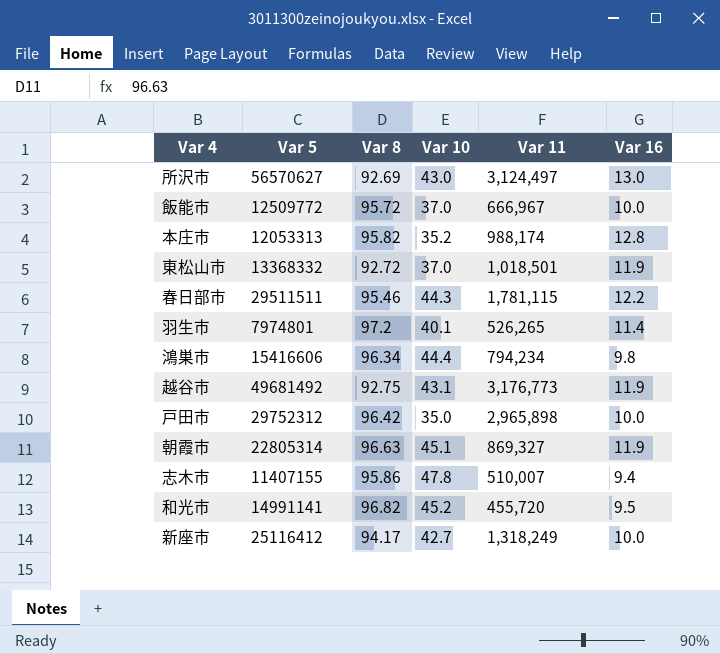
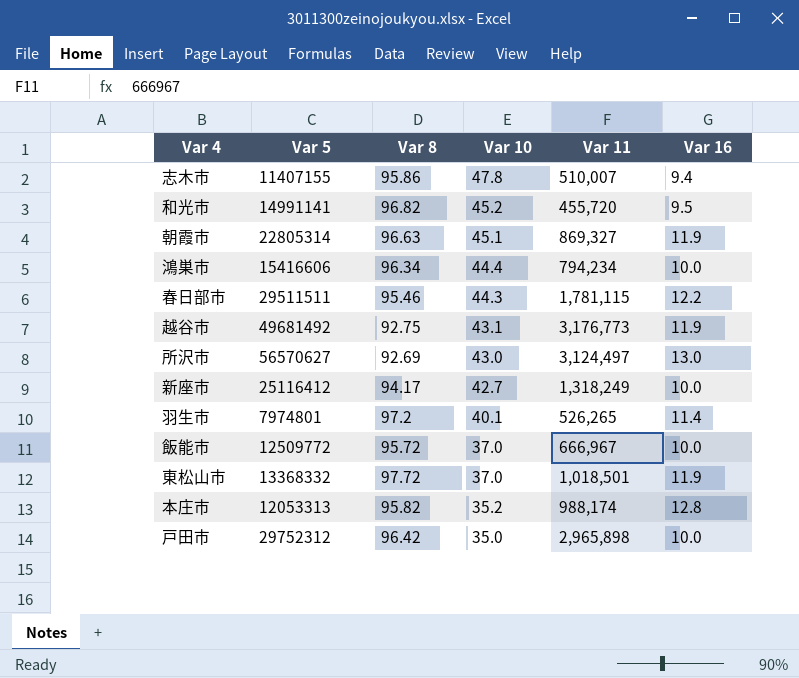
row order: none -> Var 10 descending
鴻巣市 | Var 16: 9.8 -> 10.0
東松山市 | Var 8: 92.72 -> 97.72

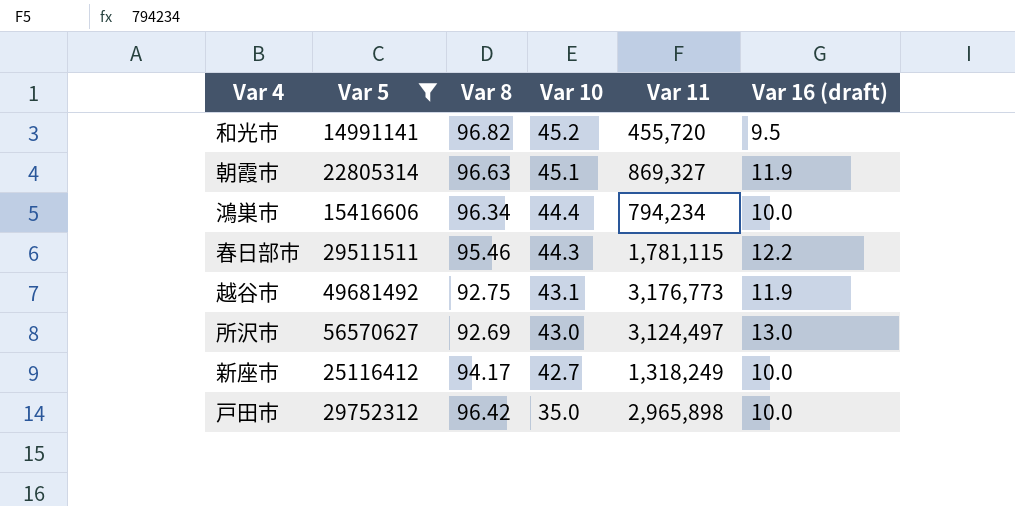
filter: none -> Var 5 >= 14991141
column name: Var 16 -> Var 16 (draft)

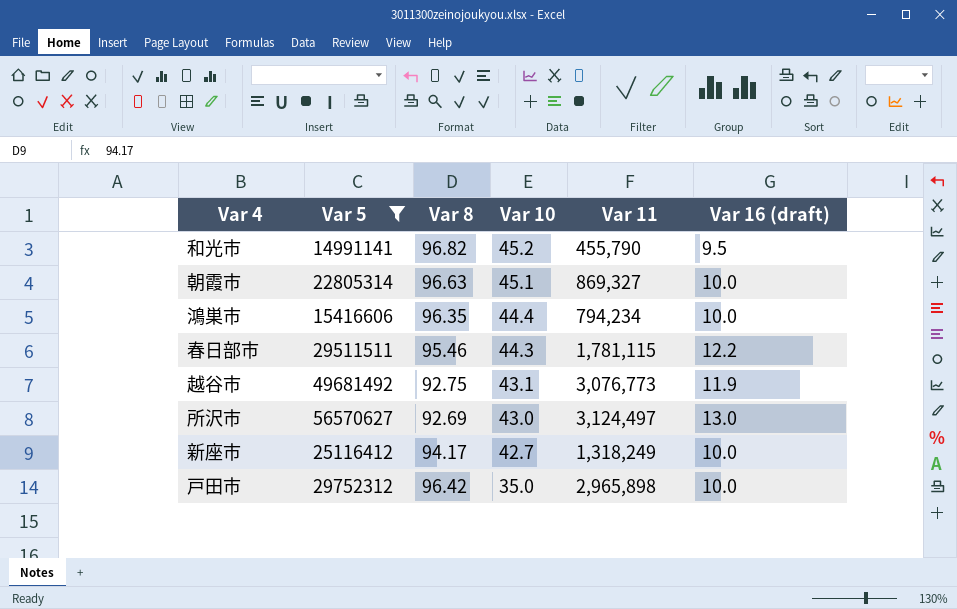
和光市 | Var 11: 455,720 -> 455,790
朝霞市 | Var 16 (draft): 11.9 -> 10.0
鴻巣市 | Var 8: 96.34 -> 96.35
越谷市 | Var 11: 3,176,773 -> 3,076,773

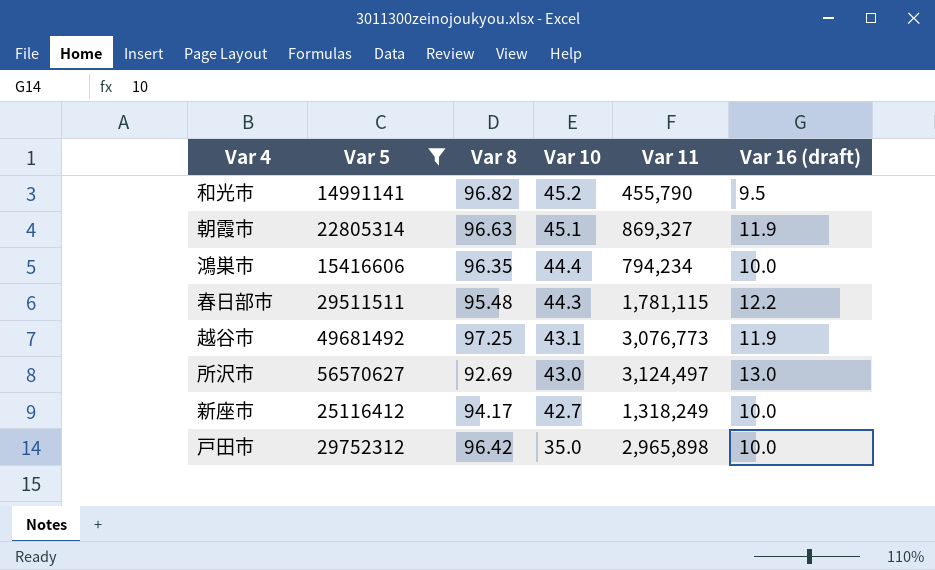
朝霞市 | Var 16 (draft): 10.0 -> 11.9
春日部市 | Var 8: 95.46 -> 95.48
越谷市 | Var 8: 92.75 -> 97.25

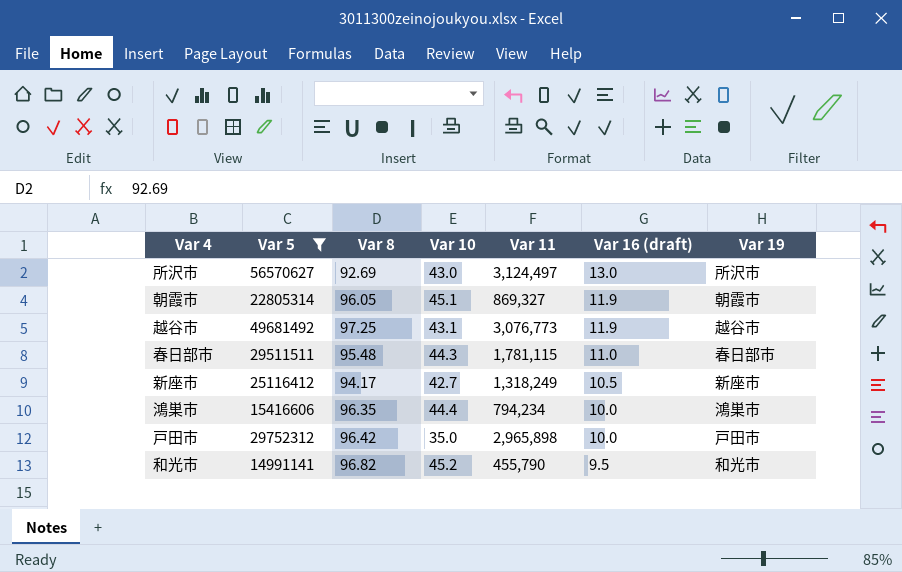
row order: Var 10 descending -> Var 16 (draft) descending
column Var 19 | position: none -> 7
朝霞市 | Var 8: 96.63 -> 96.05
春日部市 | Var 16 (draft): 12.2 -> 11.0
新座市 | Var 16 (draft): 10.0 -> 10.5

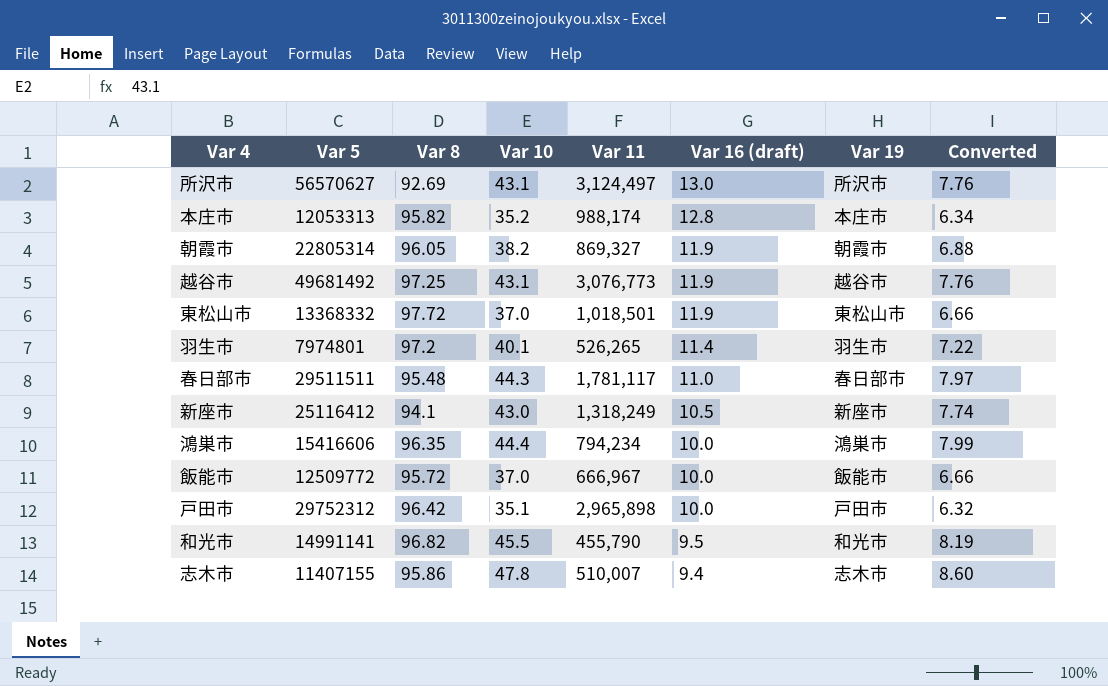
filter: Var 5 >= 14991141 -> none
column Converted | formula: none -> [Var 10] * 0.18
所沢市 | Var 10: 43.0 -> 43.1
朝霞市 | Var 10: 45.1 -> 38.2
春日部市 | Var 11: 1,781,115 -> 1,781,117
新座市 | Var 8: 94.17 -> 94.1
新座市 | Var 10: 42.7 -> 43.0
戸田市 | Var 10: 35.0 -> 35.1
和光市 | Var 10: 45.2 -> 45.5

